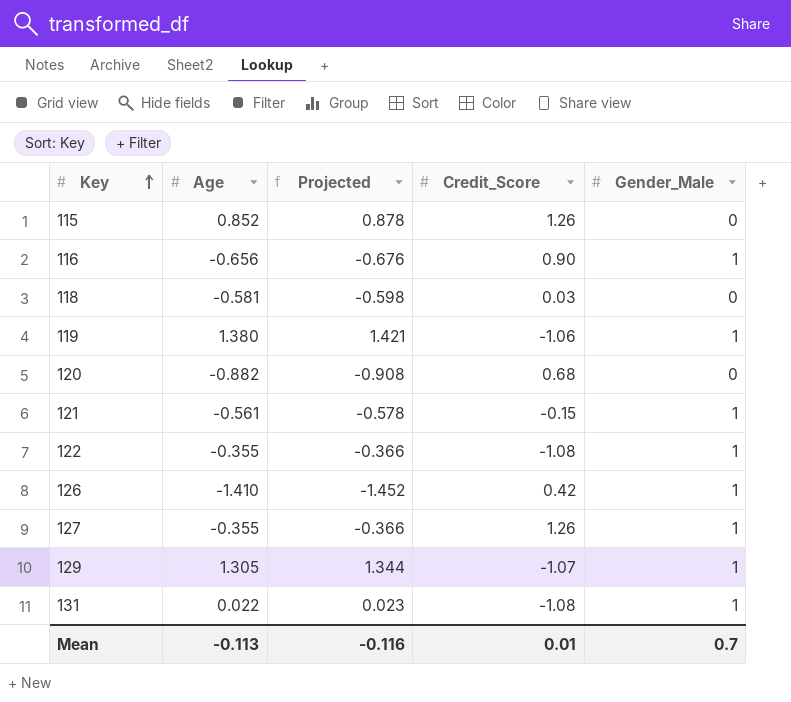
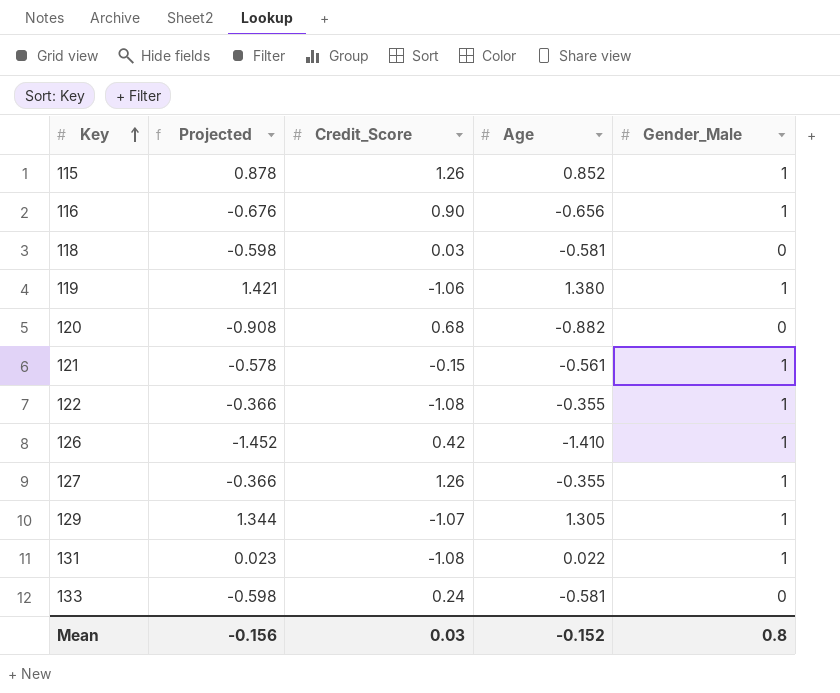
column Age | position: 2 -> 4
115 | Gender_Male: 0 -> 1
row 133: none -> -0.598 | 0.24 | -0.581 | 0
Mean | Projected: -0.116 -> -0.156
Mean | Credit_Score: 0.01 -> 0.03
Mean | Age: -0.113 -> -0.152
Mean | Gender_Male: 0.7 -> 0.8

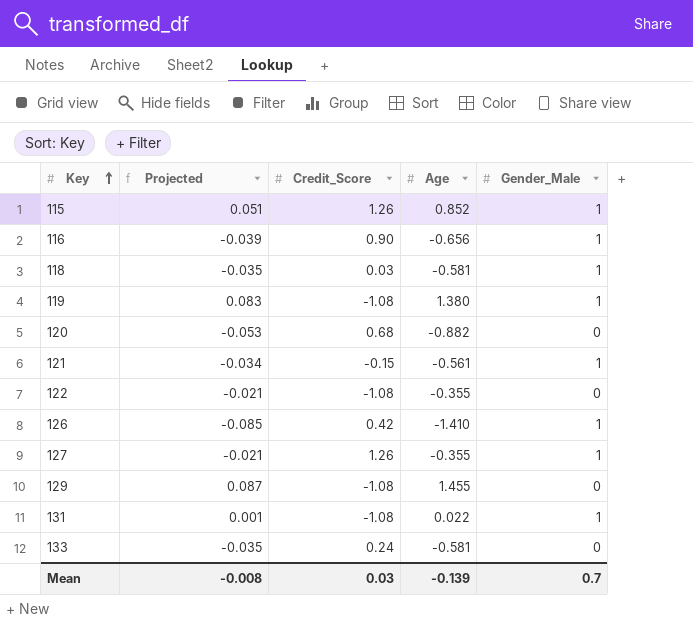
column Projected | formula: [Age] * 1.03 -> [Age] * 0.06
118 | Gender_Male: 0 -> 1
119 | Credit_Score: -1.06 -> -1.08
122 | Gender_Male: 1 -> 0
129 | Credit_Score: -1.07 -> -1.08
129 | Age: 1.305 -> 1.455
129 | Gender_Male: 1 -> 0
Mean | Projected: -0.156 -> -0.008
Mean | Age: -0.152 -> -0.139
Mean | Gender_Male: 0.8 -> 0.7

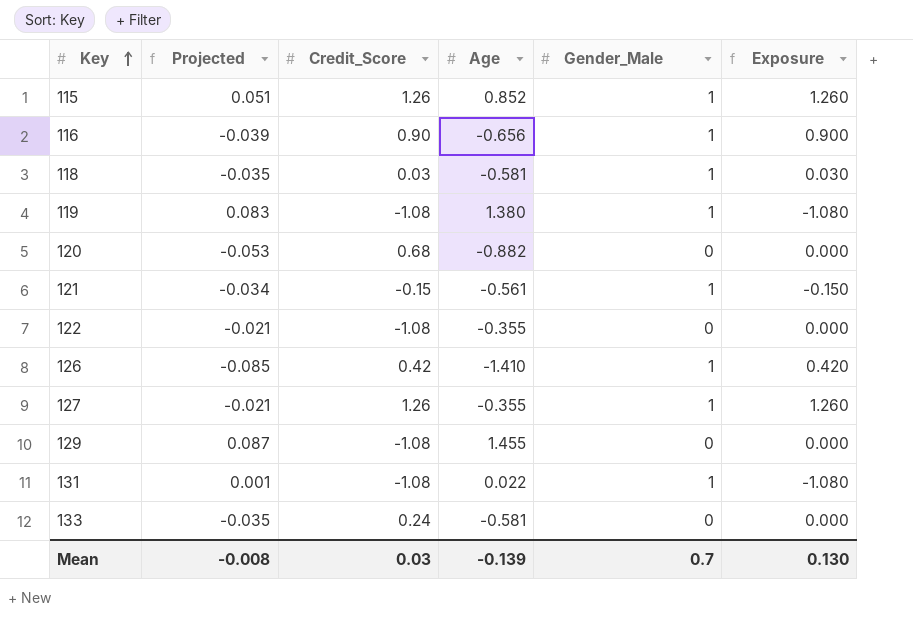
column Exposure | formula: none -> [Credit_Score] * [Gender_Male]

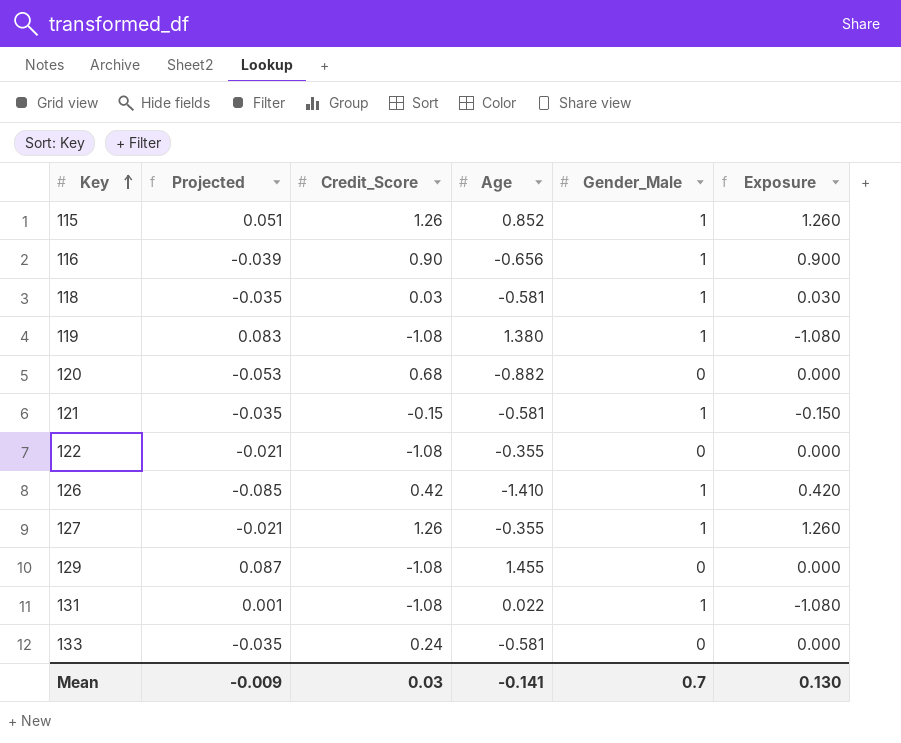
121 | Projected: -0.034 -> -0.035
121 | Age: -0.561 -> -0.581
Mean | Projected: -0.008 -> -0.009
Mean | Age: -0.139 -> -0.141

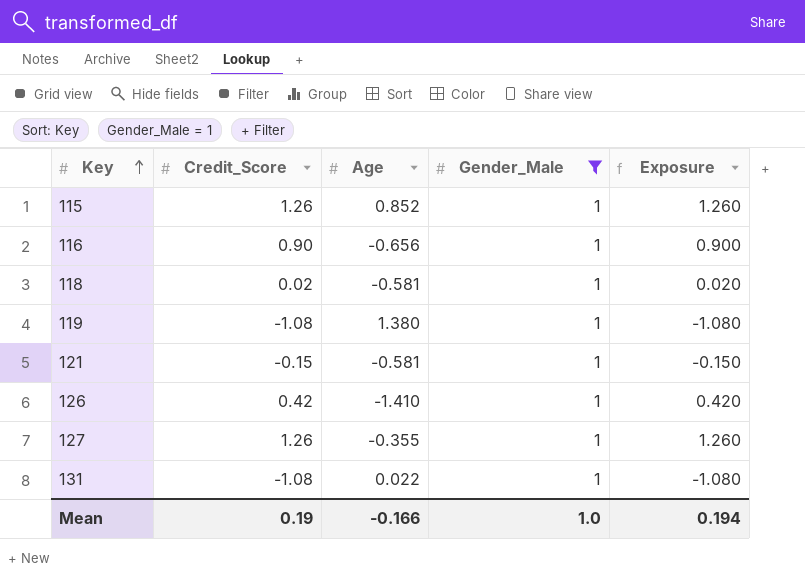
filter: none -> Gender_Male = 1
column Projected | formula: [Age] * 0.06 -> none
118 | Credit_Score: 0.03 -> 0.02
118 | Exposure: 0.030 -> 0.020
Mean | Credit_Score: 0.03 -> 0.19
Mean | Age: -0.141 -> -0.166
Mean | Gender_Male: 0.7 -> 1.0
Mean | Exposure: 0.130 -> 0.194

